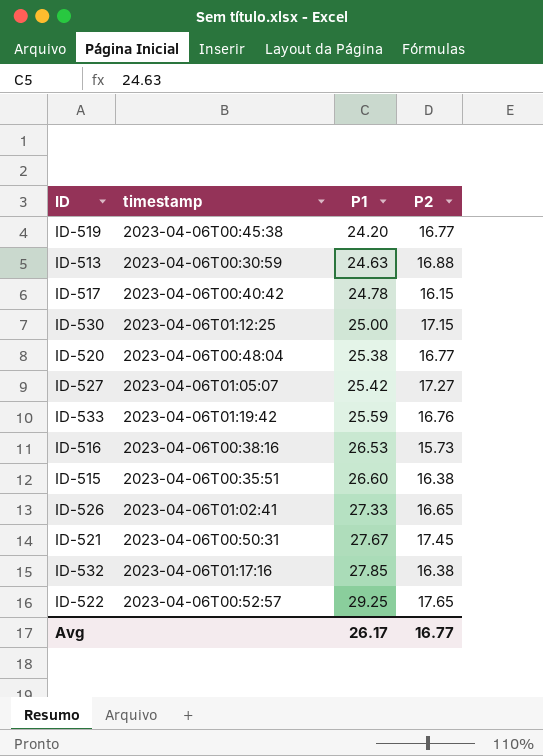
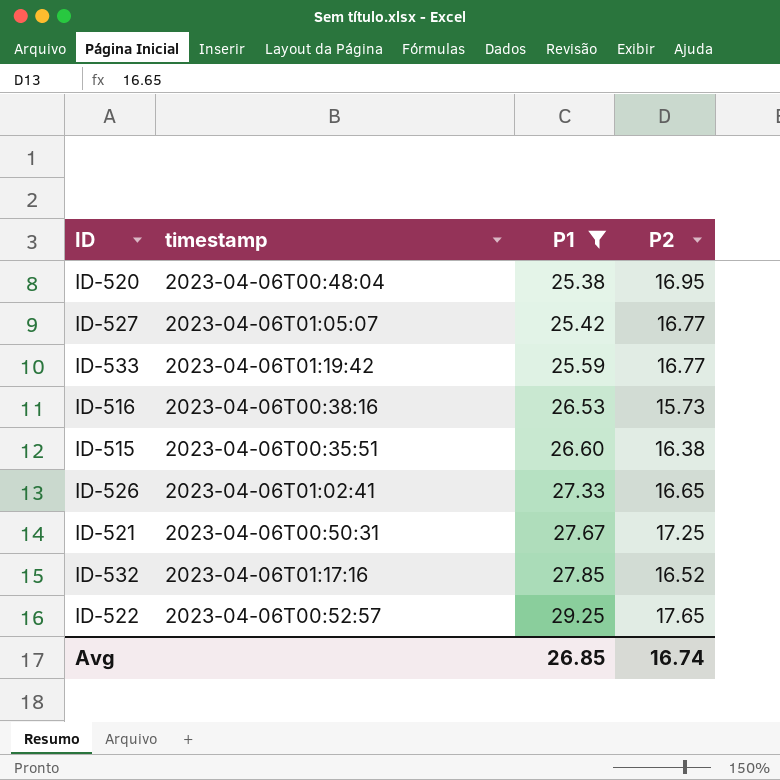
filter: none -> P1 >= 25.38
ID-520 | P2: 16.77 -> 16.95
ID-527 | P2: 17.27 -> 16.77
ID-533 | P2: 16.76 -> 16.77
ID-521 | P2: 17.45 -> 17.25
ID-532 | P2: 16.38 -> 16.52
Avg | P1: 26.17 -> 26.85
Avg | P2: 16.77 -> 16.74

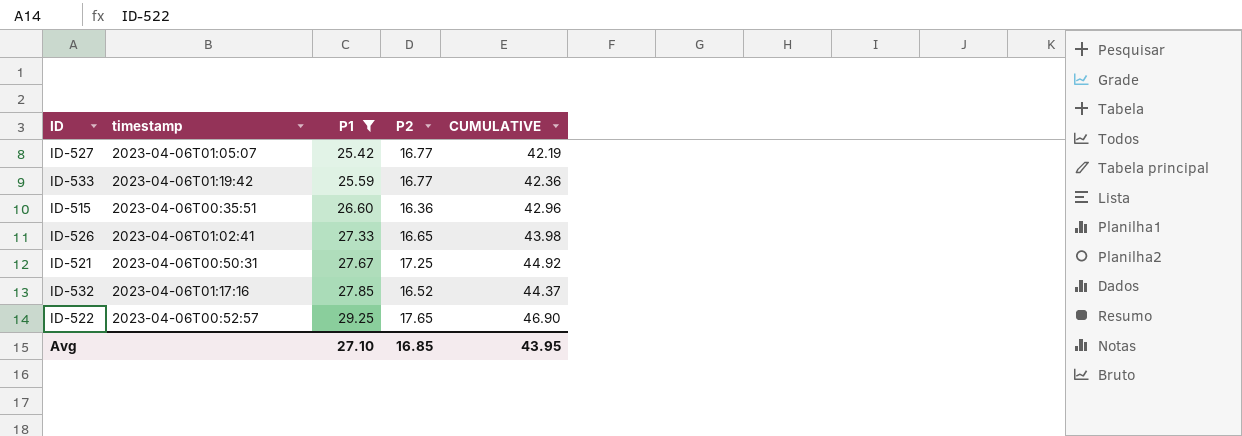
column CUMULATIVE | formula: none -> [P1] + [P2]
row ID-520: 2023-04-06T00:48:04 | 25.38 | 16.95 -> none
row ID-516: 2023-04-06T00:38:16 | 26.53 | 15.73 -> none
ID-515 | P2: 16.38 -> 16.36
Avg | P1: 26.85 -> 27.10
Avg | P2: 16.74 -> 16.85

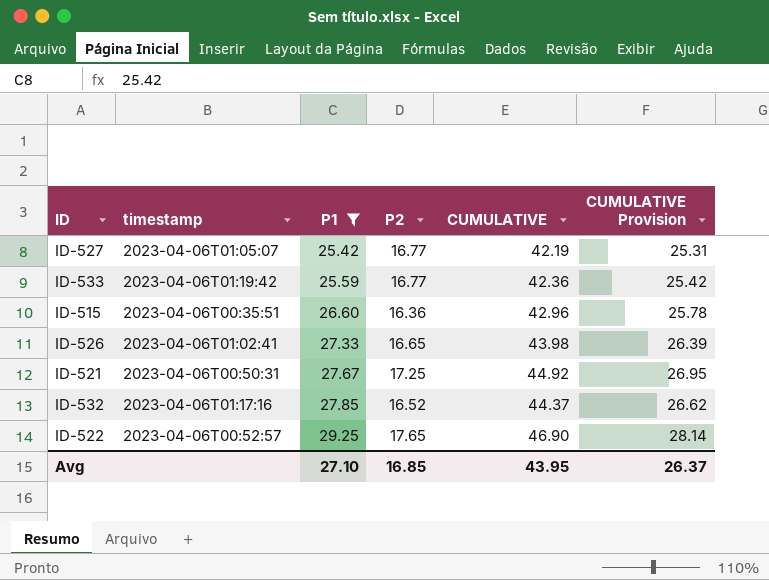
column CUMULATIVE Provision | formula: none -> [CUMULATIVE] * 0.6

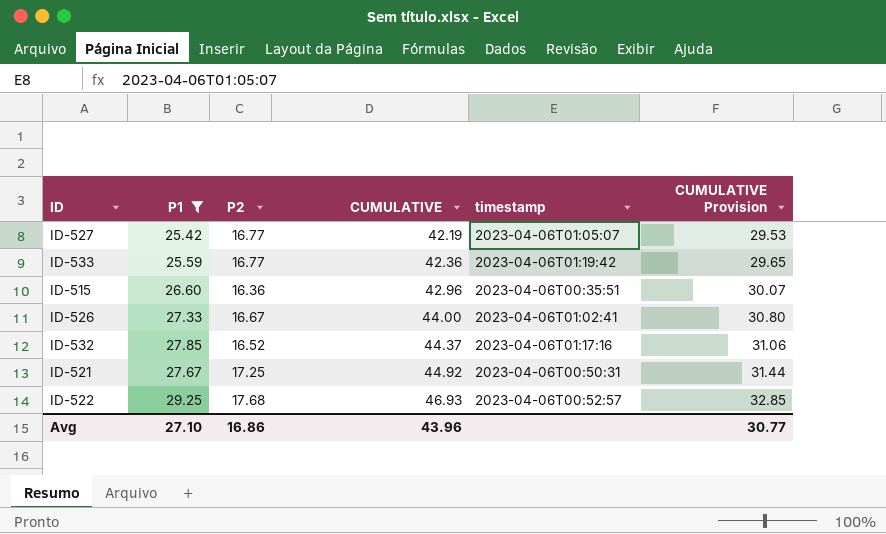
row order: P1 ascending -> CUMULATIVE ascending
column timestamp | position: 2 -> 5
column CUMULATIVE Provision | formula: [CUMULATIVE] * 0.6 -> [CUMULATIVE] * 0.7
ID-526 | P2: 16.65 -> 16.67
ID-526 | CUMULATIVE: 43.98 -> 44.00
ID-522 | P2: 17.65 -> 17.68
ID-522 | CUMULATIVE: 46.90 -> 46.93
Avg | P2: 16.85 -> 16.86
Avg | CUMULATIVE: 43.95 -> 43.96
Avg | CUMULATIVE Provision: 26.37 -> 30.77

